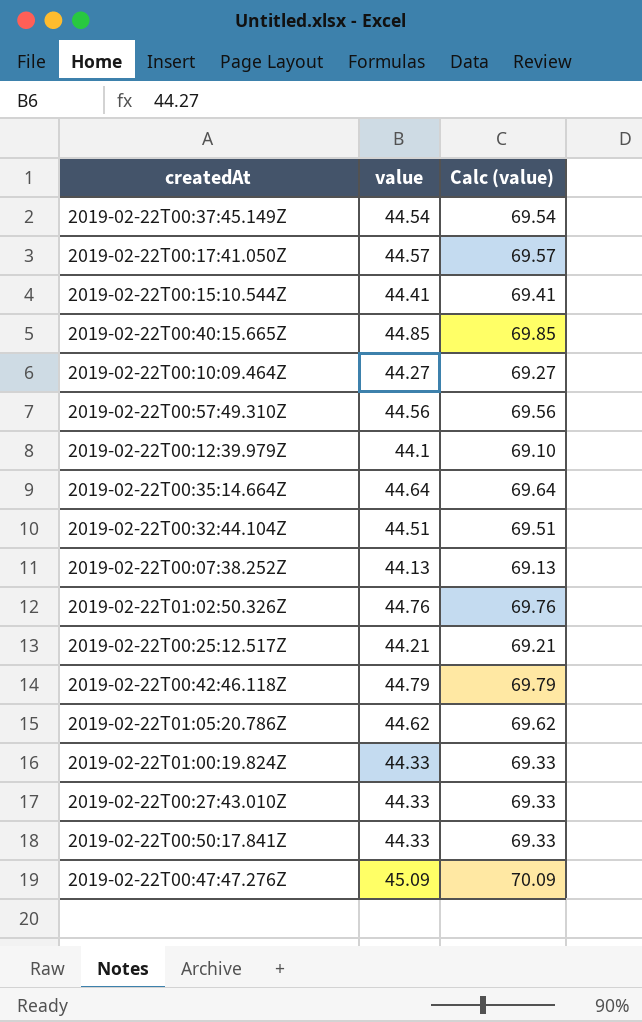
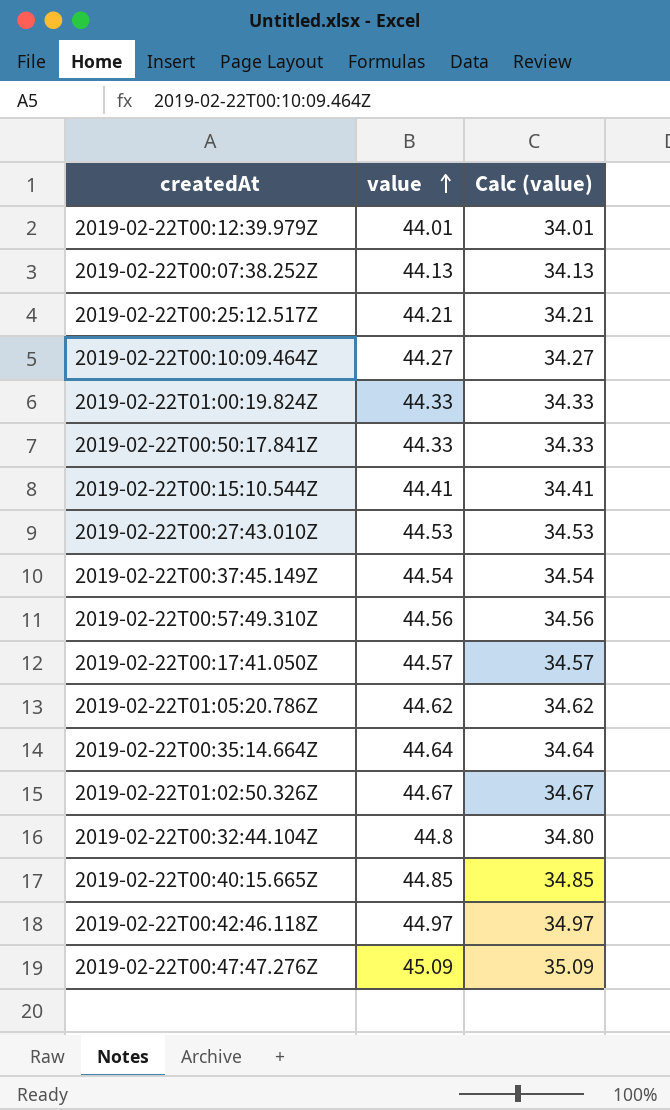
row order: none -> value ascending
column Calc (value) | formula: [value] + 25 -> [value] - 10
2019-02-22T00:12:39.979Z | value: 44.1 -> 44.01
2019-02-22T00:27:43.010Z | value: 44.33 -> 44.53
2019-02-22T01:02:50.326Z | value: 44.76 -> 44.67
2019-02-22T00:32:44.104Z | value: 44.51 -> 44.8
2019-02-22T00:42:46.118Z | value: 44.79 -> 44.97

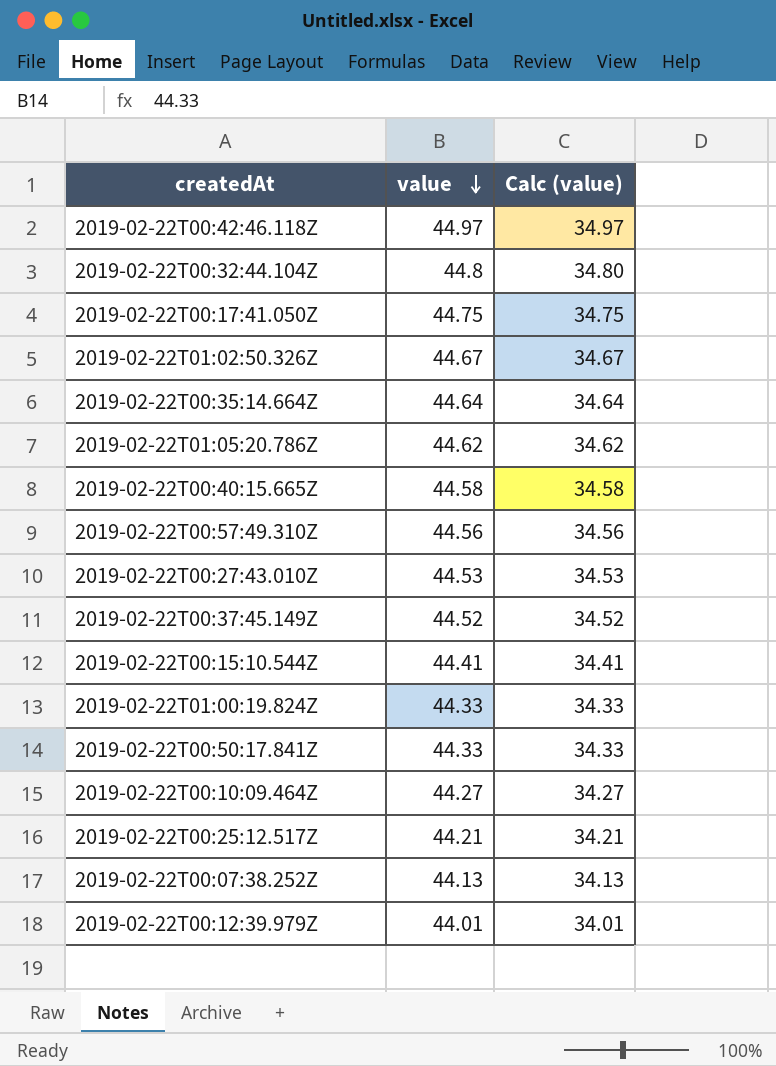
row order: value ascending -> value descending
row 2019-02-22T00:47:47.276Z: 45.09 | 35.09 -> none
2019-02-22T00:17:41.050Z | value: 44.57 -> 44.75
2019-02-22T00:17:41.050Z | Calc (value): 34.57 -> 34.75
2019-02-22T00:40:15.665Z | value: 44.85 -> 44.58
2019-02-22T00:40:15.665Z | Calc (value): 34.85 -> 34.58
2019-02-22T00:37:45.149Z | value: 44.54 -> 44.52
2019-02-22T00:37:45.149Z | Calc (value): 34.54 -> 34.52

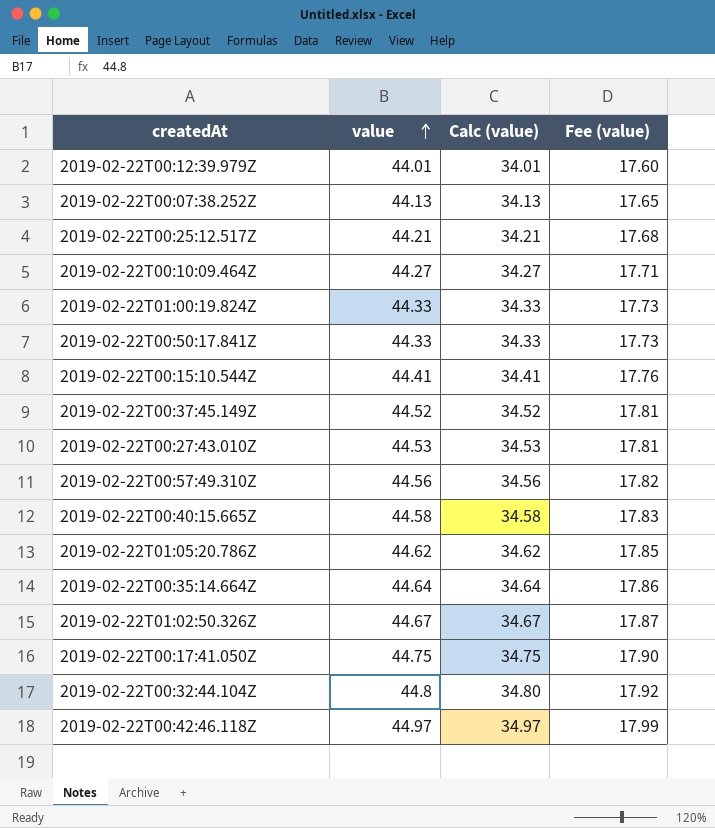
row order: value descending -> value ascending
column Fee (value) | formula: none -> [value] * 0.4

